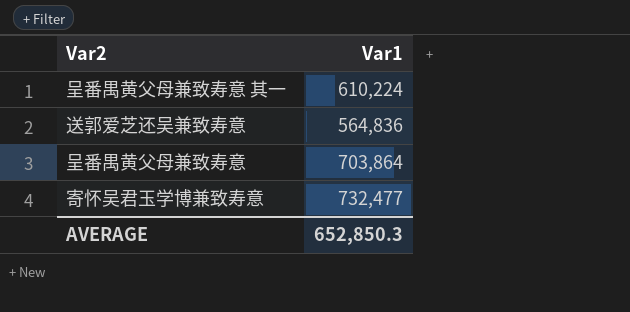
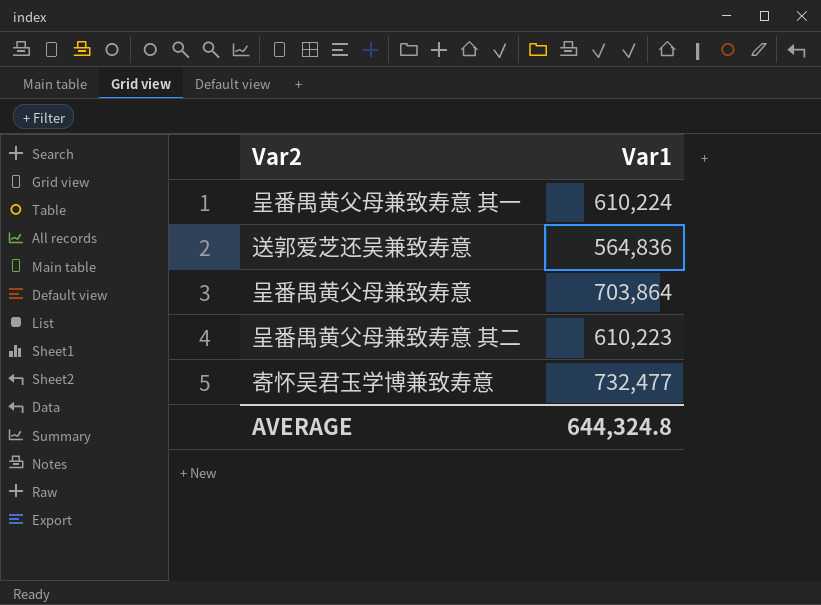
row 呈番禺黄父母兼致寿意 其二: none -> 610,223
AVERAGE | Var1: 652,850.3 -> 644,324.8

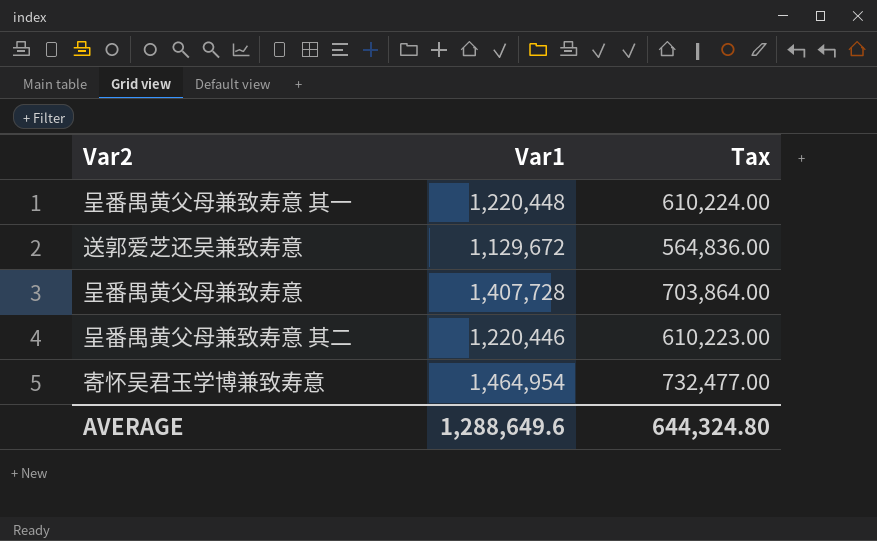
column Tax | formula: none -> [Var1] * 0.5
呈番禺黄父母兼致寿意 其一 | Var1: 610,224 -> 1,220,448
送郭爱芝还吴兼致寿意 | Var1: 564,836 -> 1,129,672
呈番禺黄父母兼致寿意 | Var1: 703,864 -> 1,407,728
呈番禺黄父母兼致寿意 其二 | Var1: 610,223 -> 1,220,446
寄怀吴君玉学博兼致寿意 | Var1: 732,477 -> 1,464,954
AVERAGE | Var1: 644,324.8 -> 1,288,649.6

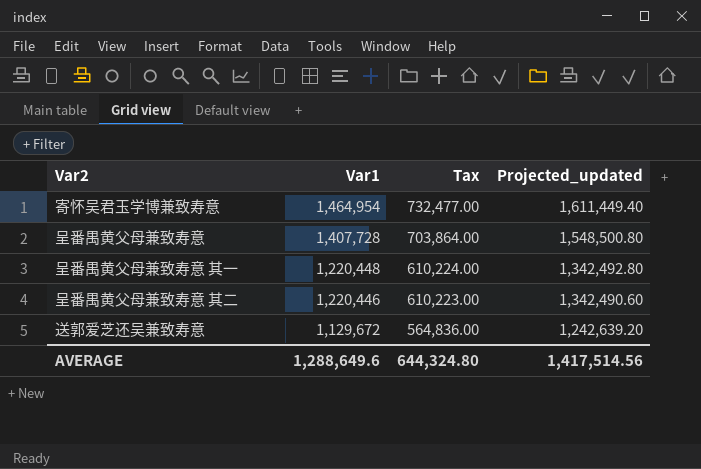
row order: none -> Var1 descending
column Projected_updated | formula: none -> [Var1] * 1.1

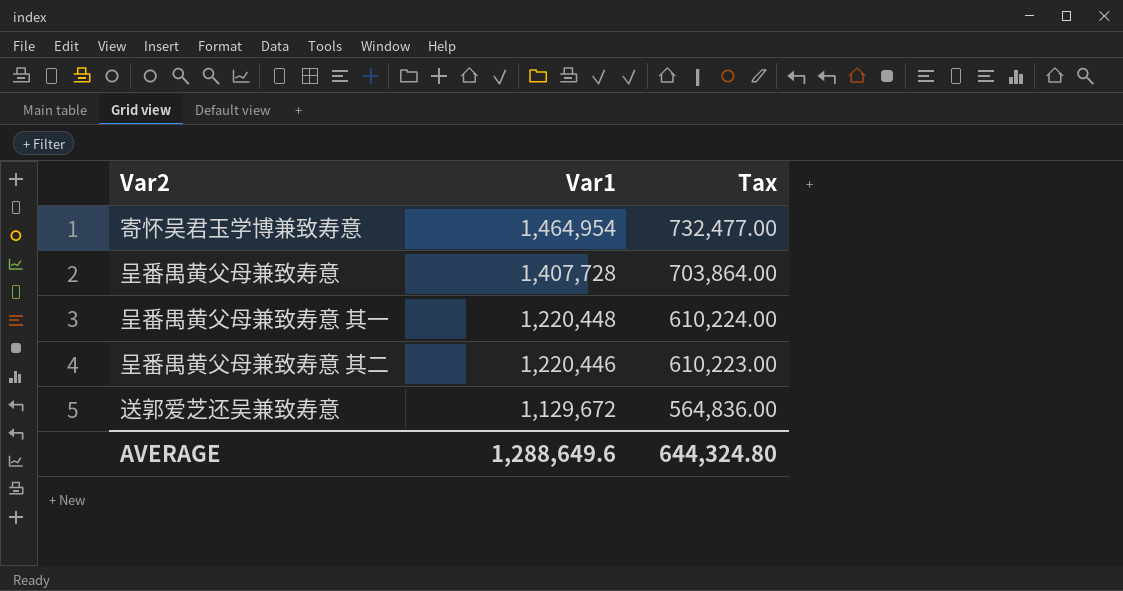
column Projected_updated | formula: [Var1] * 1.1 -> none

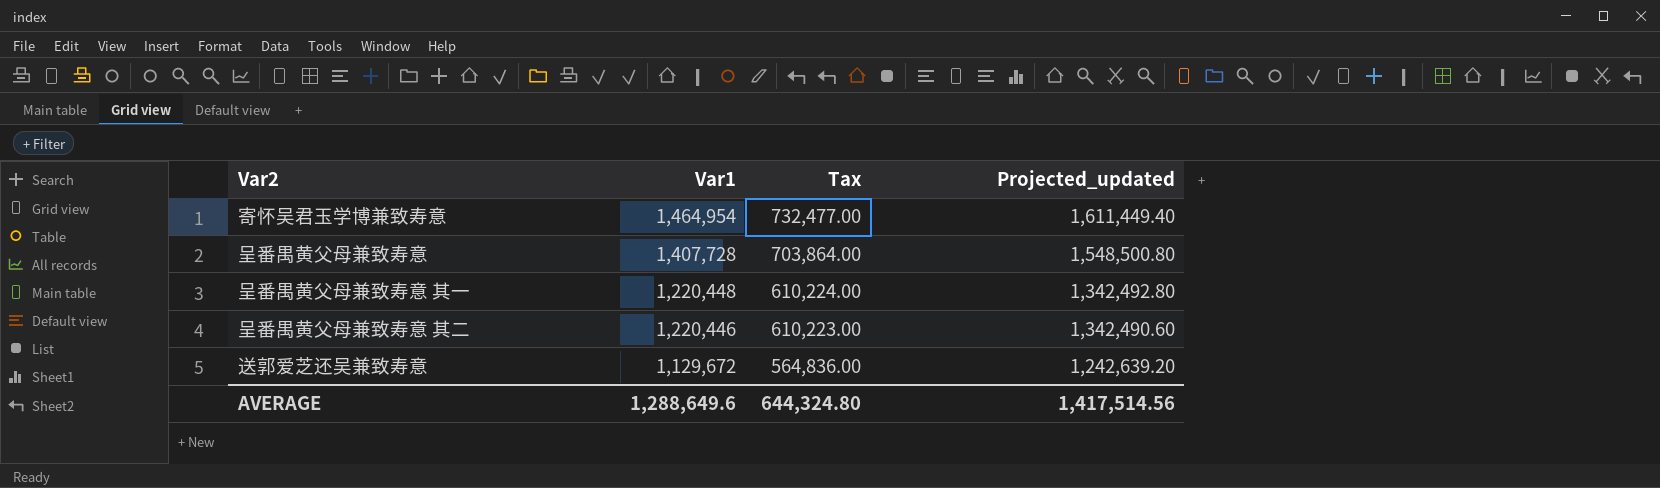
column Projected_updated | formula: none -> [Var1] * 1.1

